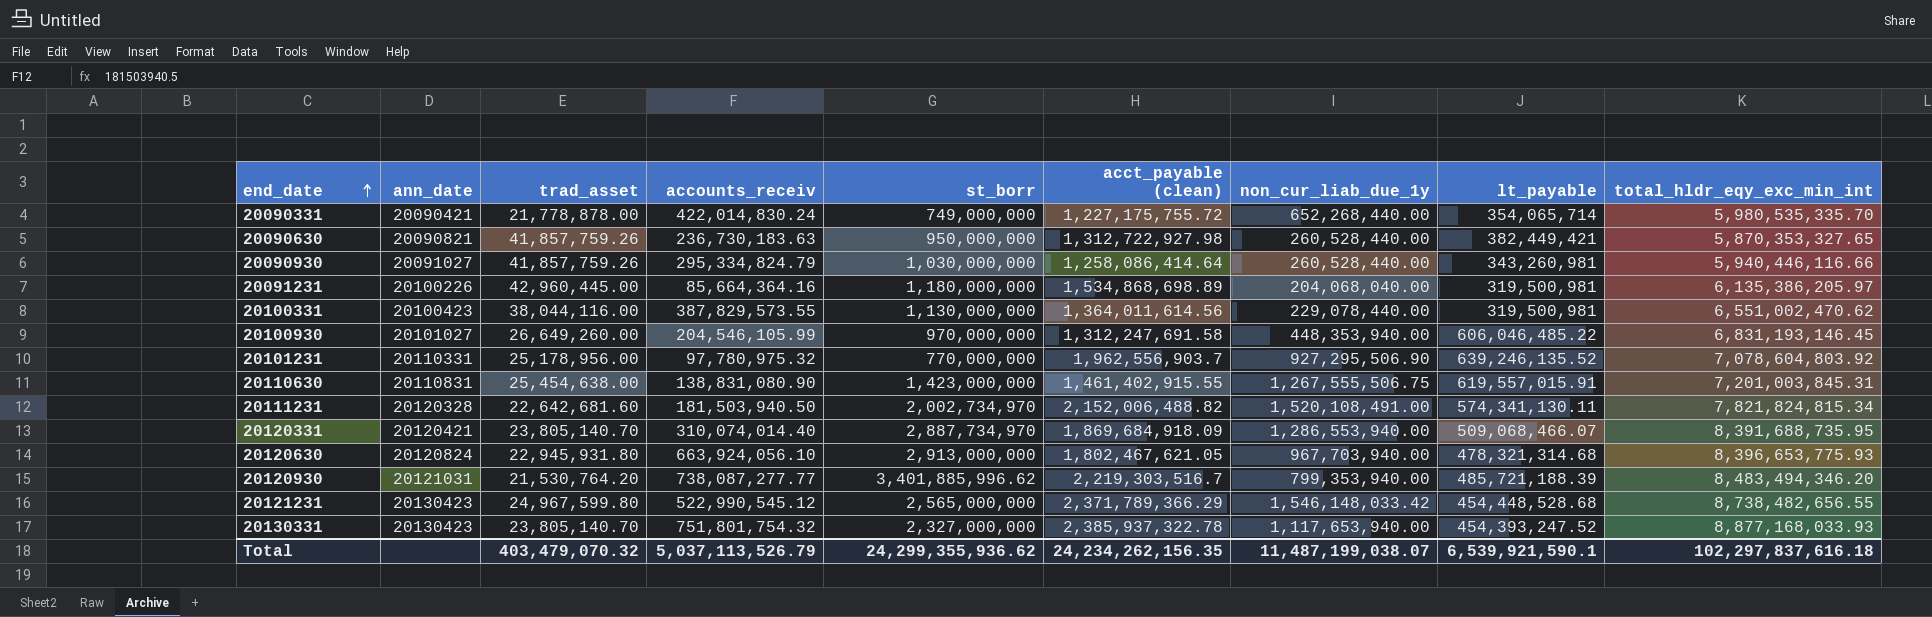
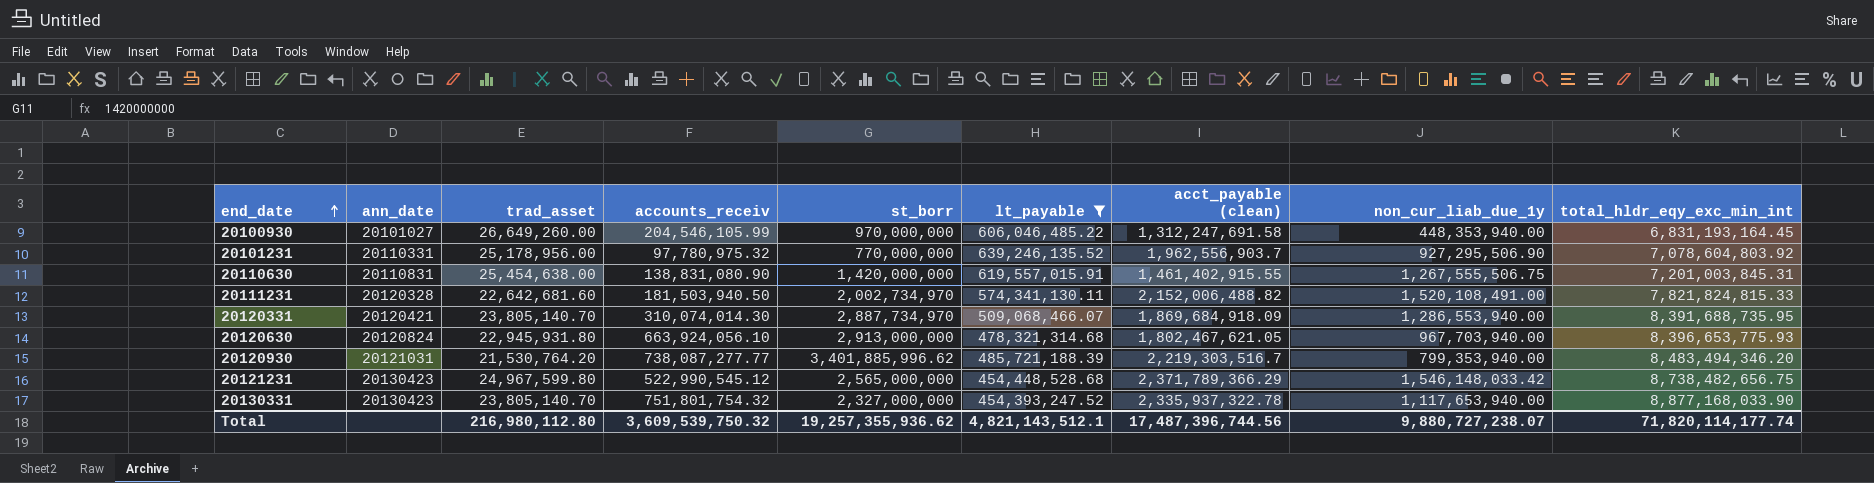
filter: none -> lt_payable >= 454,393,247.52
column lt_payable | position: 8 -> 6
20100930 | total_hldr_eqy_exc_min_int: 6,831,193,146.45 -> 6,831,193,164.45
20110630 | st_borr: 1,423,000,000 -> 1,420,000,000
20111231 | total_hldr_eqy_exc_min_int: 7,821,824,815.34 -> 7,821,824,815.33
20120331 | accounts_receiv: 310,074,014.40 -> 310,074,014.30
20121231 | total_hldr_eqy_exc_min_int: 8,738,482,656.55 -> 8,738,482,656.75
20130331 | acct_payable (clean): 2,385,937,322.78 -> 2,335,937,322.78
20130331 | total_hldr_eqy_exc_min_int: 8,877,168,033.93 -> 8,877,168,033.90
Total | trad_asset: 403,479,070.32 -> 216,980,112.80
Total | accounts_receiv: 5,037,113,526.79 -> 3,609,539,750.32
Total | st_borr: 24,299,355,936.62 -> 19,257,355,936.62
Total | lt_payable: 6,539,921,590.1 -> 4,821,143,512.1
Total | acct_payable (clean): 24,234,262,156.35 -> 17,487,396,744.56
Total | non_cur_liab_due_1y: 11,487,199,038.07 -> 9,880,727,238.07
Total | total_hldr_eqy_exc_min_int: 102,297,837,616.18 -> 71,820,114,177.74

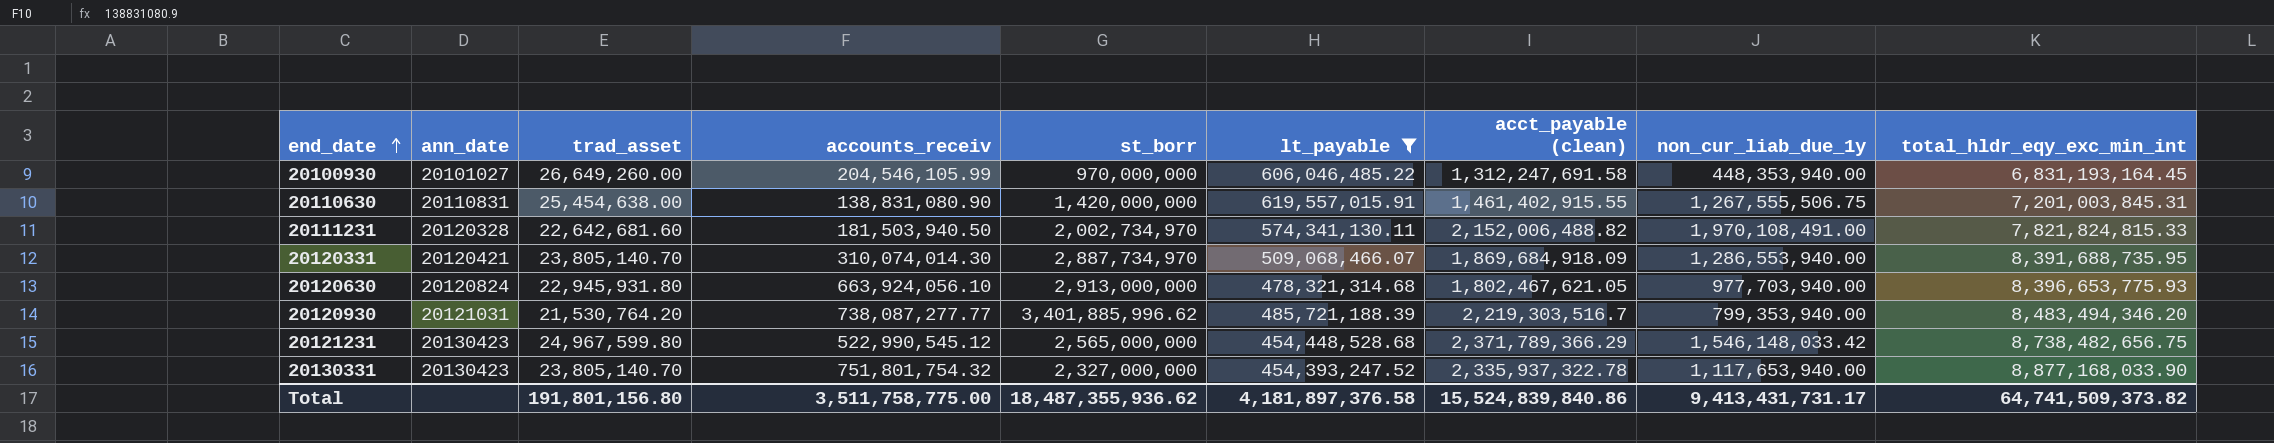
row 20101231: 20110331 | 25,178,956.00 | 97,780,975.32 | 770,000,000 | 639,246,135.52 | 1,962,556,903.7 | 927,295,506.90 | 7,078,604,803.92 -> none
20111231 | non_cur_liab_due_1y: 1,520,108,491.00 -> 1,970,108,491.00
20120630 | non_cur_liab_due_1y: 967,703,940.00 -> 977,703,940.00
Total | trad_asset: 216,980,112.80 -> 191,801,156.80
Total | accounts_receiv: 3,609,539,750.32 -> 3,511,758,775.00
Total | st_borr: 19,257,355,936.62 -> 18,487,355,936.62
Total | lt_payable: 4,821,143,512.1 -> 4,181,897,376.58
Total | acct_payable (clean): 17,487,396,744.56 -> 15,524,839,840.86
Total | non_cur_liab_due_1y: 9,880,727,238.07 -> 9,413,431,731.17
Total | total_hldr_eqy_exc_min_int: 71,820,114,177.74 -> 64,741,509,373.82

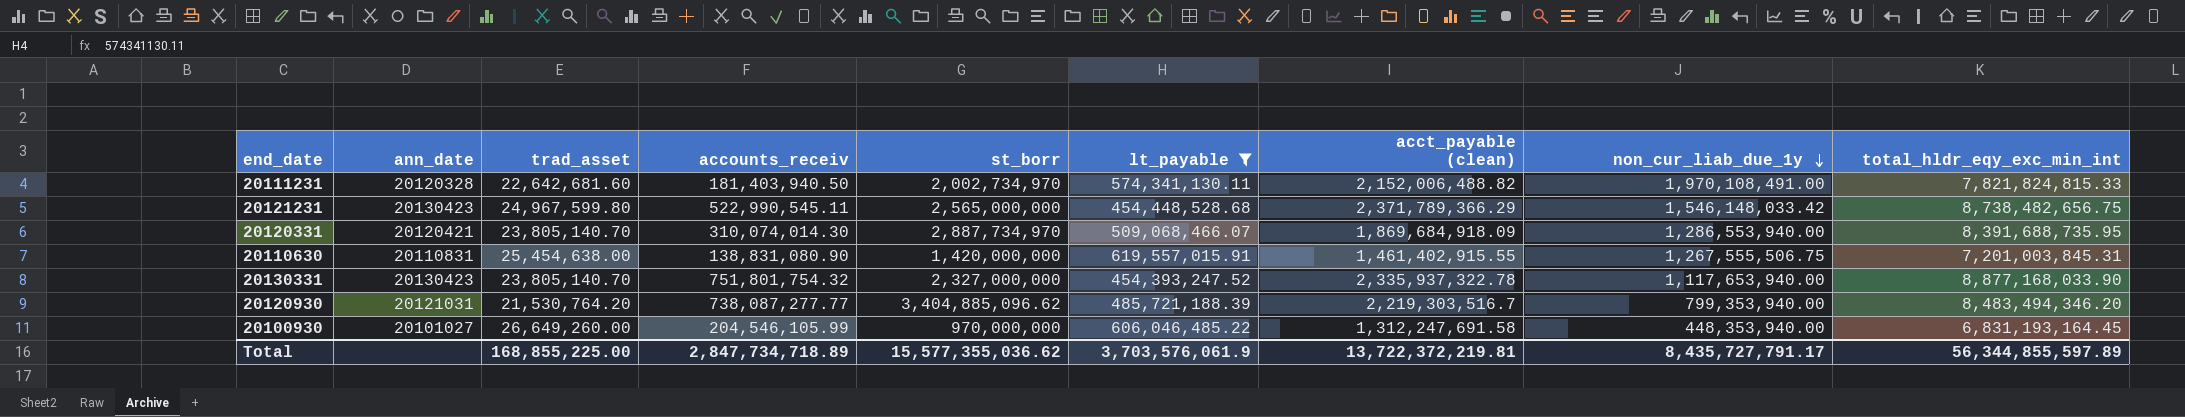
row order: end_date ascending -> non_cur_liab_due_1y descending
row 20120630: 20120824 | 22,945,931.80 | 663,924,056.10 | 2,913,000,000 | 478,321,314.68 | 1,802,467,621.05 | 977,703,940.00 | 8,396,653,775.93 -> none
20111231 | accounts_receiv: 181,503,940.50 -> 181,403,940.50
20121231 | accounts_receiv: 522,990,545.12 -> 522,990,545.11
20120930 | st_borr: 3,401,885,996.62 -> 3,404,885,096.62
Total | trad_asset: 191,801,156.80 -> 168,855,225.00
Total | accounts_receiv: 3,511,758,775.00 -> 2,847,734,718.89
Total | st_borr: 18,487,355,936.62 -> 15,577,355,036.62
Total | lt_payable: 4,181,897,376.58 -> 3,703,576,061.9
Total | acct_payable (clean): 15,524,839,840.86 -> 13,722,372,219.81
Total | non_cur_liab_due_1y: 9,413,431,731.17 -> 8,435,727,791.17
Total | total_hldr_eqy_exc_min_int: 64,741,509,373.82 -> 56,344,855,597.89

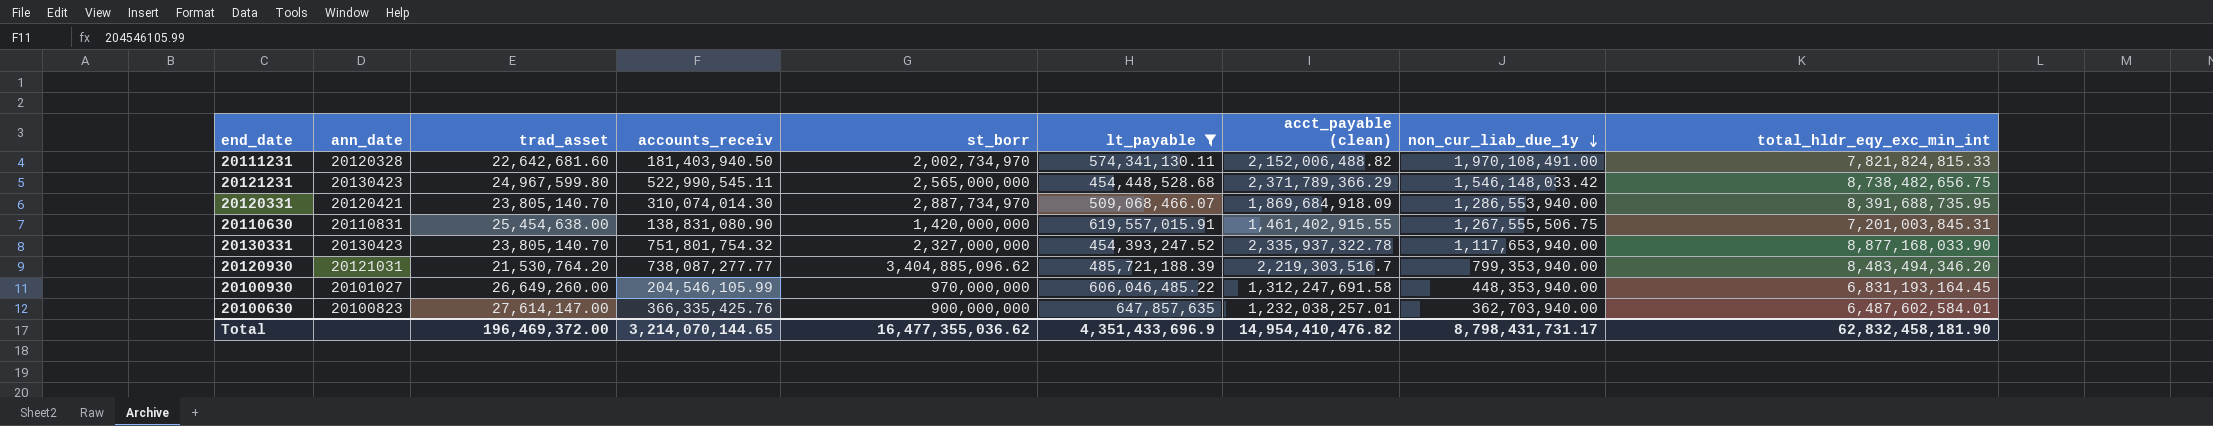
row 20100630: none -> 20100823 | 27,614,147.00 | 366,335,425.76 | 900,000,000 | 647,857,635 | 1,232,038,257.01 | 362,703,940.00 | 6,487,602,584.01
Total | trad_asset: 168,855,225.00 -> 196,469,372.00
Total | accounts_receiv: 2,847,734,718.89 -> 3,214,070,144.65
Total | st_borr: 15,577,355,036.62 -> 16,477,355,036.62
Total | lt_payable: 3,703,576,061.9 -> 4,351,433,696.9
Total | acct_payable (clean): 13,722,372,219.81 -> 14,954,410,476.82
Total | non_cur_liab_due_1y: 8,435,727,791.17 -> 8,798,431,731.17
Total | total_hldr_eqy_exc_min_int: 56,344,855,597.89 -> 62,832,458,181.90

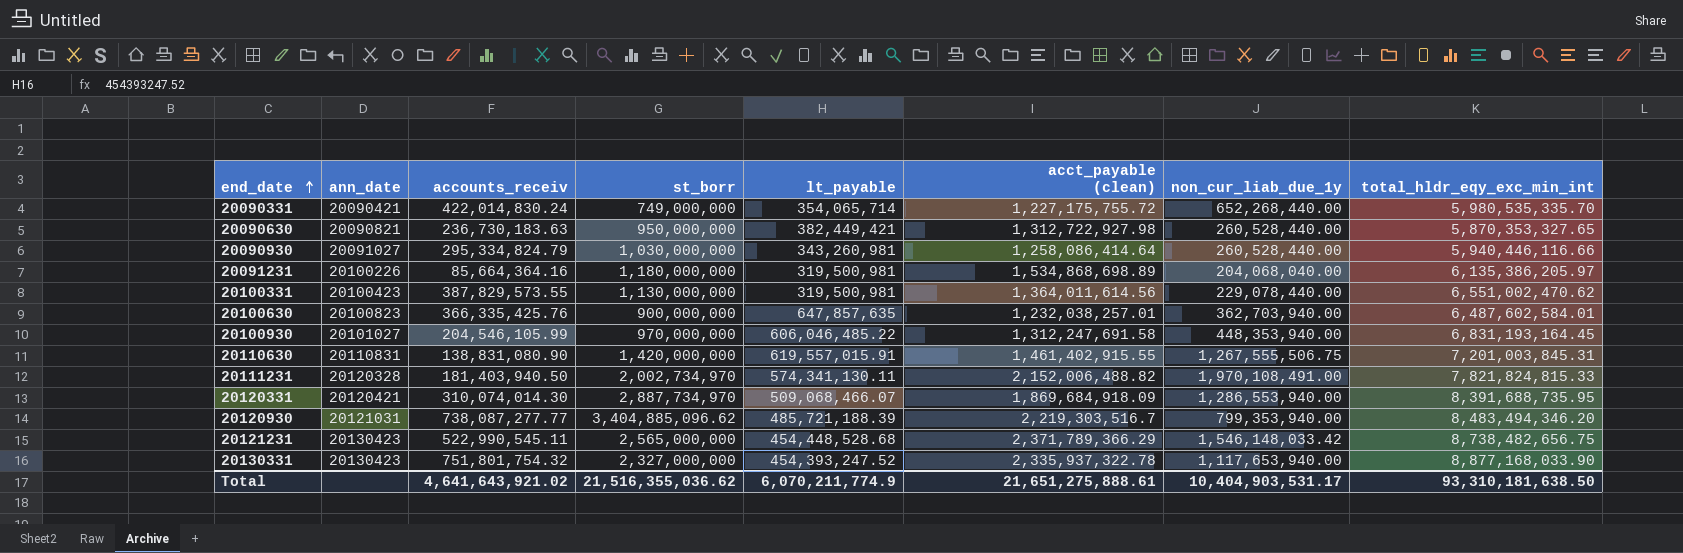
filter: lt_payable >= 454,393,247.52 -> none
row order: non_cur_liab_due_1y descending -> end_date ascending
column trad_asset | position: 3 -> none
Total | accounts_receiv: 3,214,070,144.65 -> 4,641,643,921.02
Total | st_borr: 16,477,355,036.62 -> 21,516,355,036.62
Total | lt_payable: 4,351,433,696.9 -> 6,070,211,774.9
Total | acct_payable (clean): 14,954,410,476.82 -> 21,651,275,888.61
Total | non_cur_liab_due_1y: 8,798,431,731.17 -> 10,404,903,531.17
Total | total_hldr_eqy_exc_min_int: 62,832,458,181.90 -> 93,310,181,638.50

